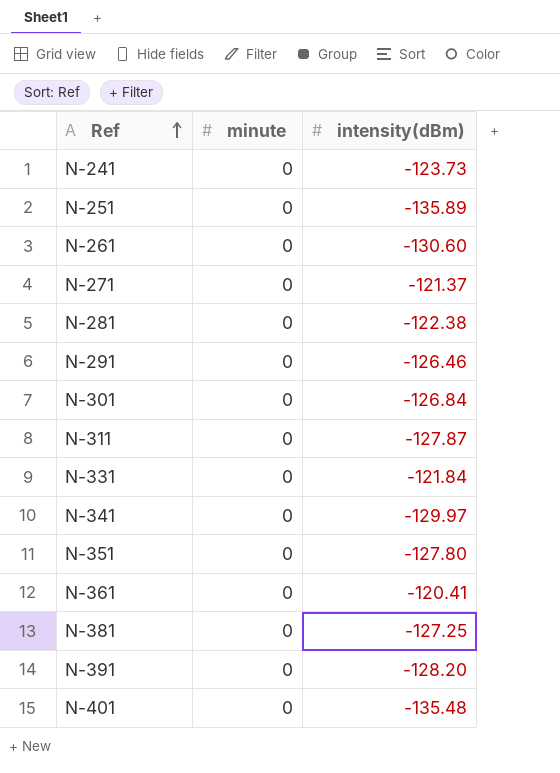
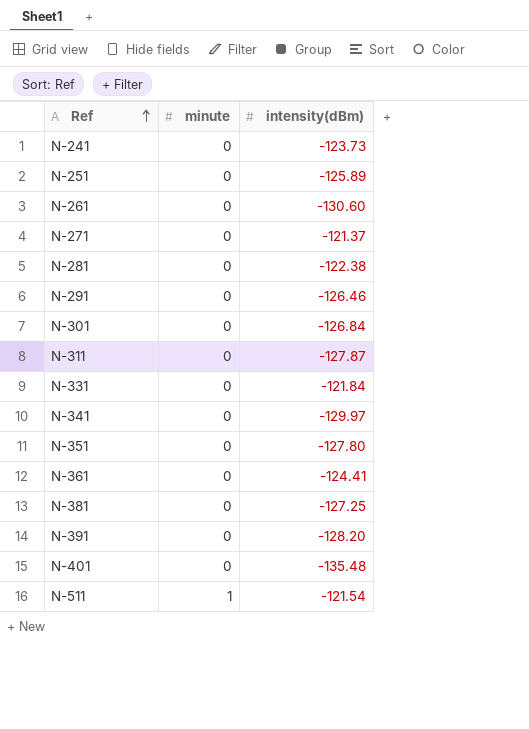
N-251 | intensity(dBm): -135.89 -> -125.89
N-361 | intensity(dBm): -120.41 -> -124.41
row N-511: none -> 1 | -121.54

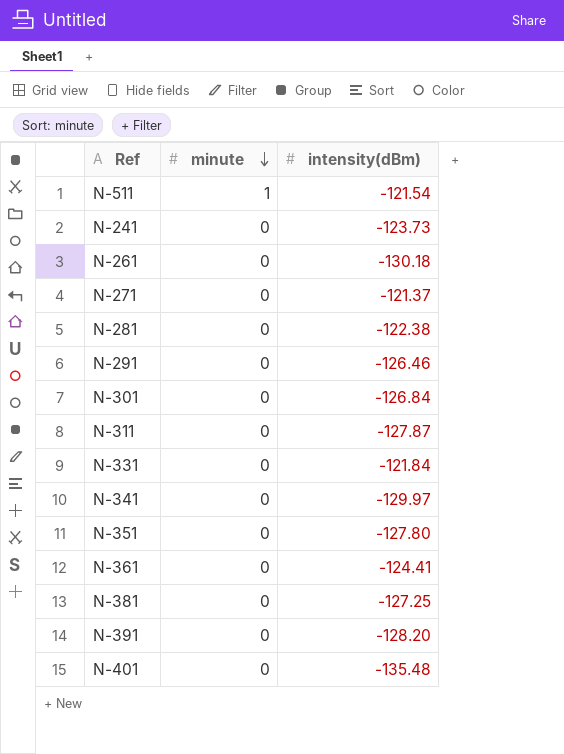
row order: Ref ascending -> minute descending
row N-251: 0 | -125.89 -> none
N-261 | intensity(dBm): -130.60 -> -130.18

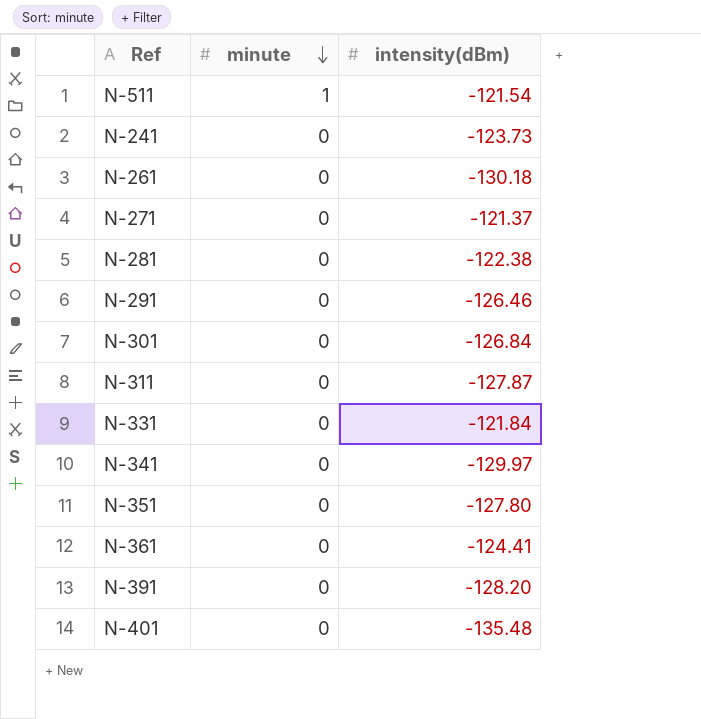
row N-381: 0 | -127.25 -> none

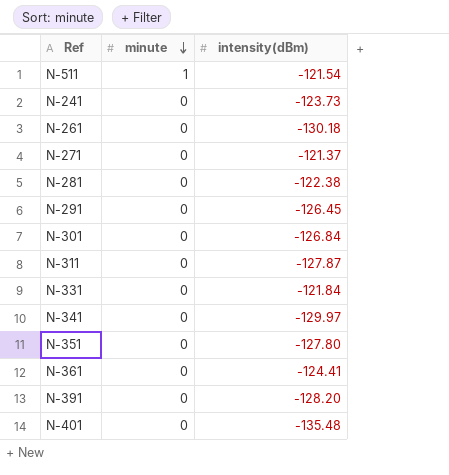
N-291 | intensity(dBm): -126.46 -> -126.45

